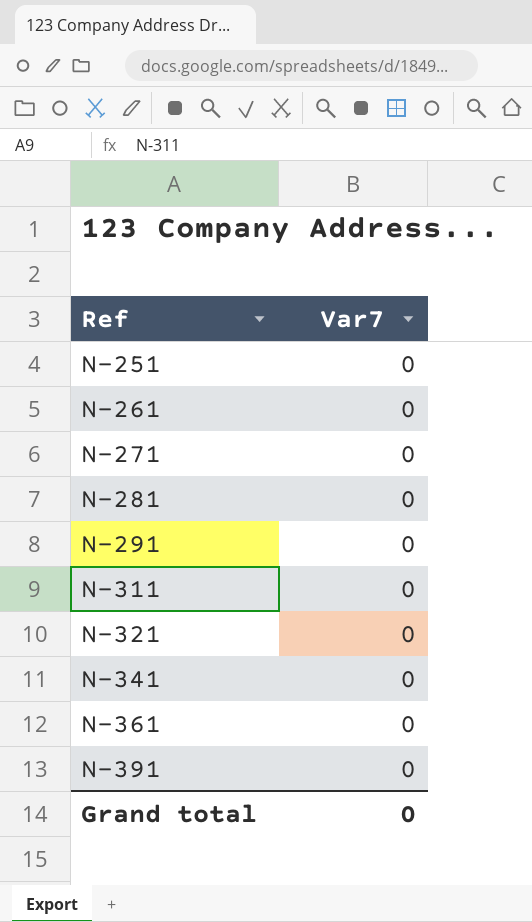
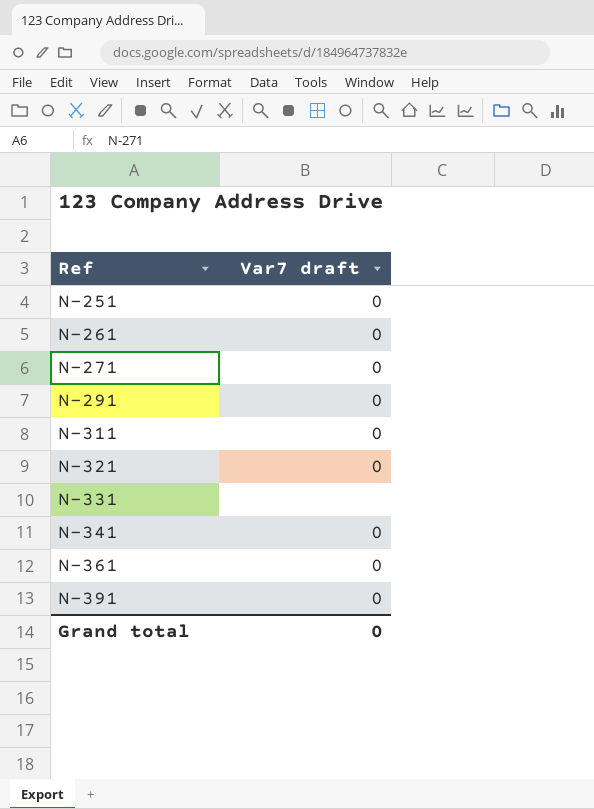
column name: Var7 -> Var7 draft
row N-281: 0 -> none
row N-331: none -> none

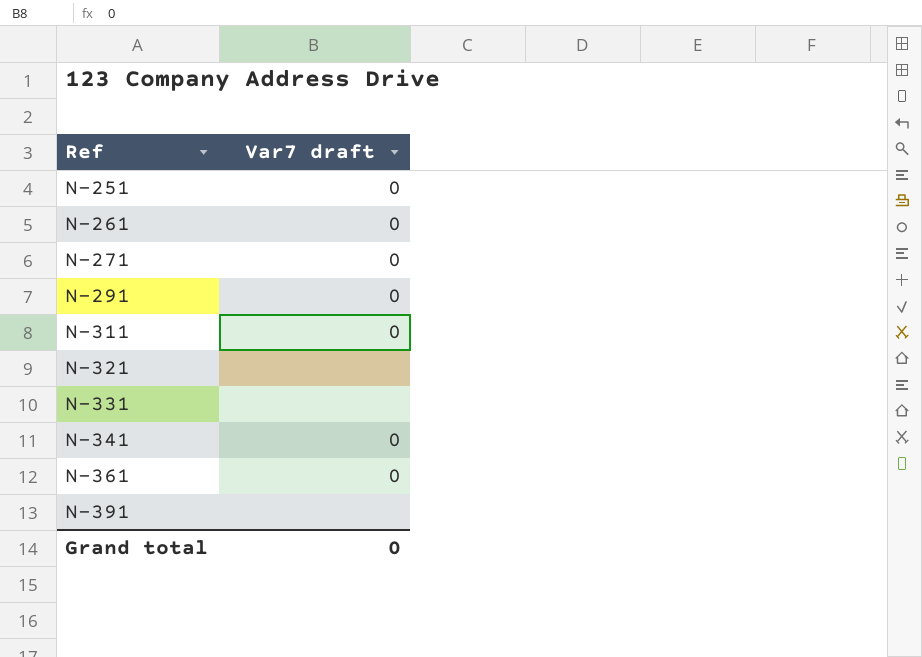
N-321 | Var7 draft: 0 -> none
N-391 | Var7 draft: 0 -> none

